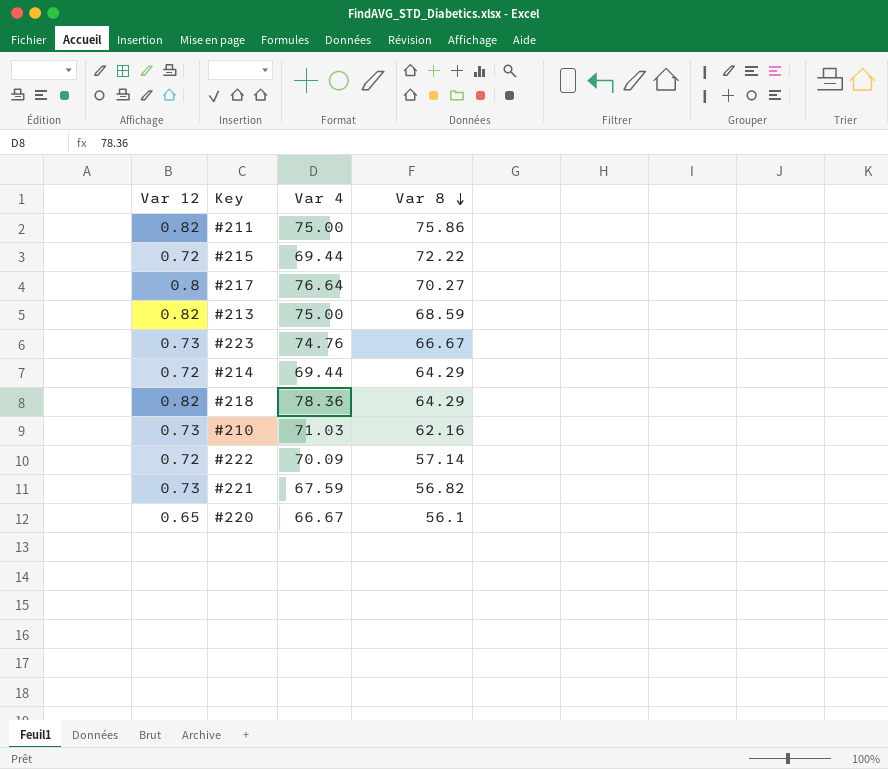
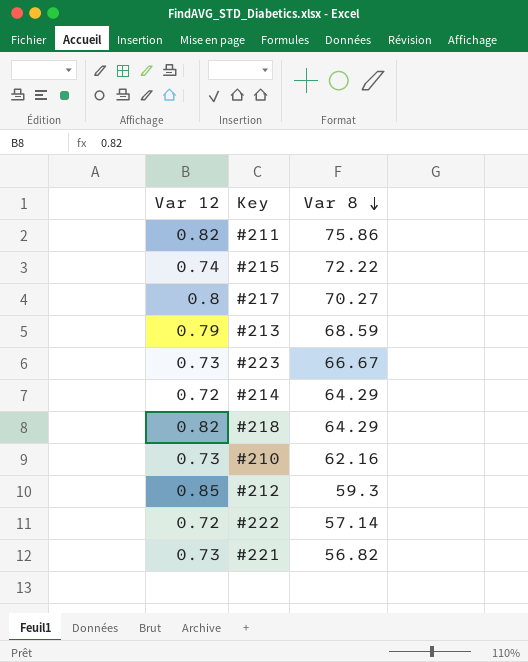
column Var 4 | position: 3 -> none
row #220: 0.65 | 66.67 | 56.1 -> none
#215 | Var 12: 0.72 -> 0.74
#213 | Var 12: 0.82 -> 0.79
row #212: none -> 0.85 | 59.3

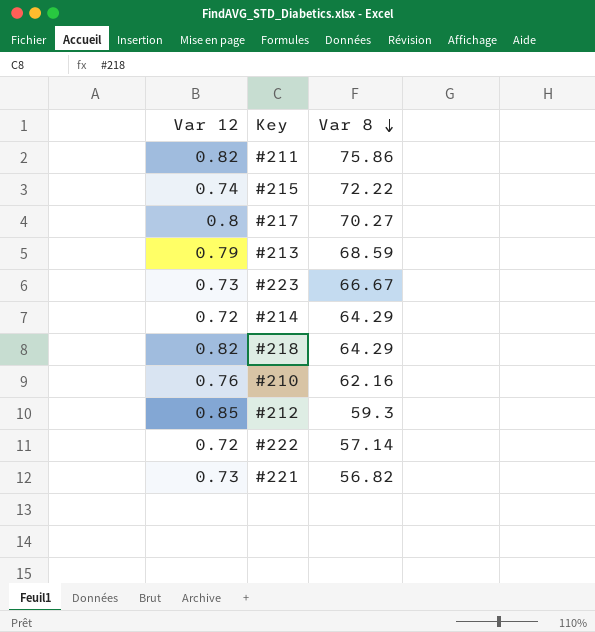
#210 | Var 12: 0.73 -> 0.76

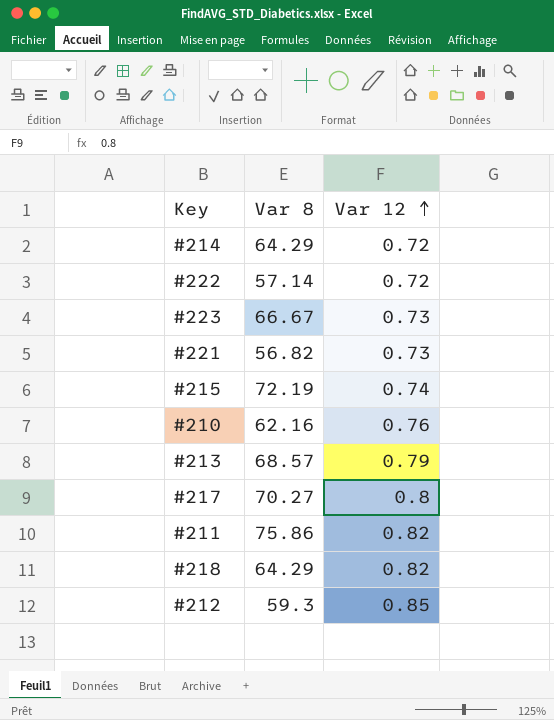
row order: Var 8 descending -> Var 12 ascending
column Var 12 | position: 1 -> 3
#215 | Var 8: 72.22 -> 72.19
#213 | Var 8: 68.59 -> 68.57

